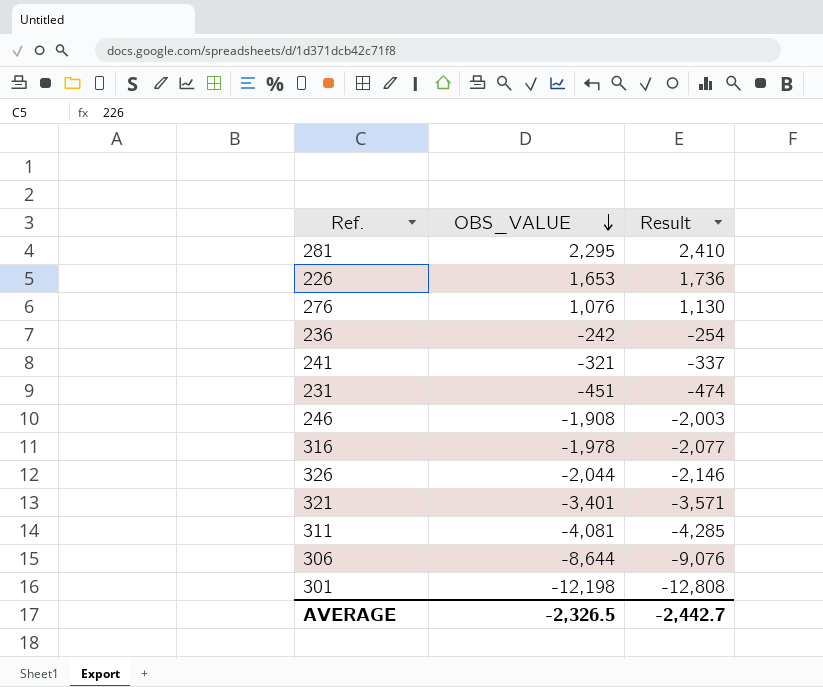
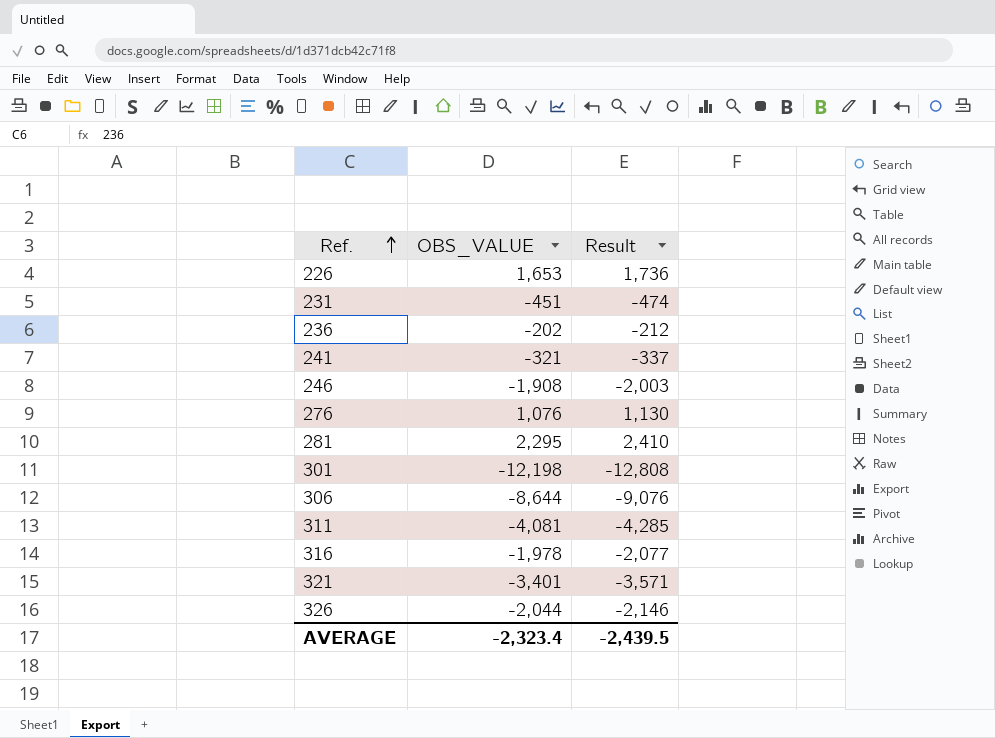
row order: OBS_VALUE descending -> Ref. ascending
236 | OBS_VALUE: -242 -> -202
236 | Result: -254 -> -212
AVERAGE | OBS_VALUE: -2,326.5 -> -2,323.4
AVERAGE | Result: -2,442.7 -> -2,439.5

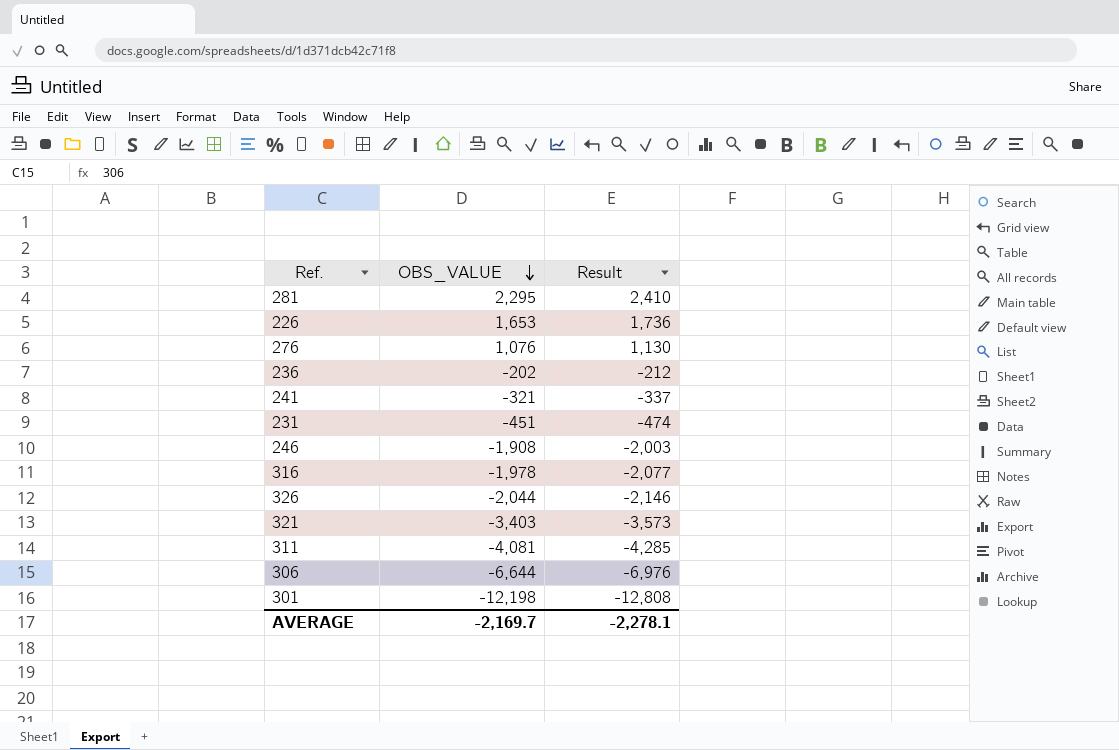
row order: Ref. ascending -> OBS_VALUE descending
321 | OBS_VALUE: -3,401 -> -3,403
321 | Result: -3,571 -> -3,573
306 | OBS_VALUE: -8,644 -> -6,644
306 | Result: -9,076 -> -6,976
AVERAGE | OBS_VALUE: -2,323.4 -> -2,169.7
AVERAGE | Result: -2,439.5 -> -2,278.1

